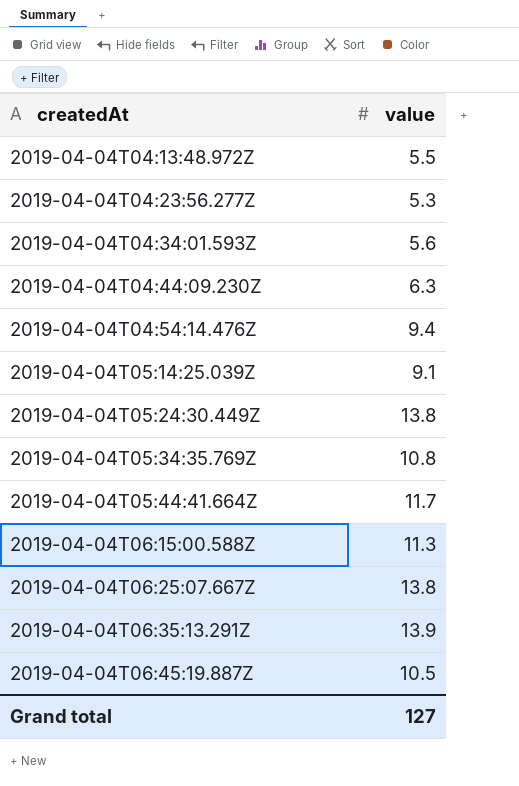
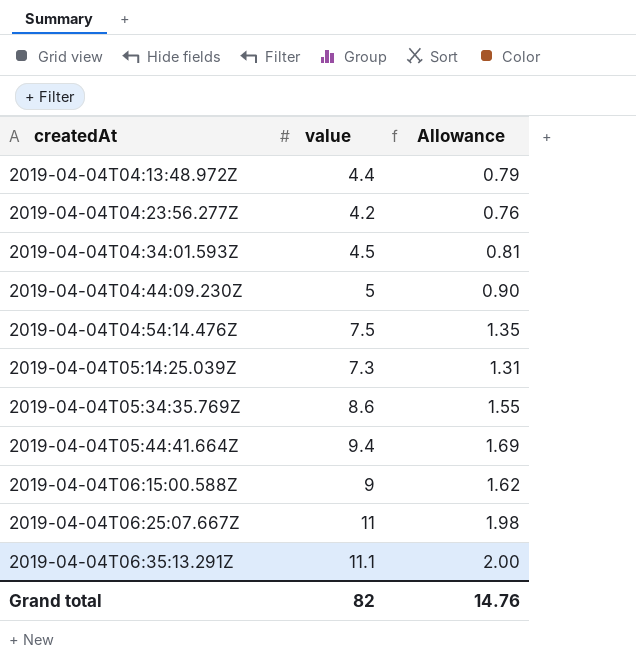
column Allowance | formula: none -> [value] * 0.18
row 2019-04-04T05:24:30.449Z: 13.8 -> none
row 2019-04-04T06:45:19.887Z: 10.5 -> none
2019-04-04T04:13:48.972Z | value: 5.5 -> 4.4
2019-04-04T04:23:56.277Z | value: 5.3 -> 4.2
2019-04-04T04:34:01.593Z | value: 5.6 -> 4.5
2019-04-04T04:44:09.230Z | value: 6.3 -> 5
2019-04-04T04:54:14.476Z | value: 9.4 -> 7.5
2019-04-04T05:14:25.039Z | value: 9.1 -> 7.3
2019-04-04T05:34:35.769Z | value: 10.8 -> 8.6
2019-04-04T05:44:41.664Z | value: 11.7 -> 9.4
2019-04-04T06:15:00.588Z | value: 11.3 -> 9
2019-04-04T06:25:07.667Z | value: 13.8 -> 11
2019-04-04T06:35:13.291Z | value: 13.9 -> 11.1
Grand total | value: 127 -> 82

